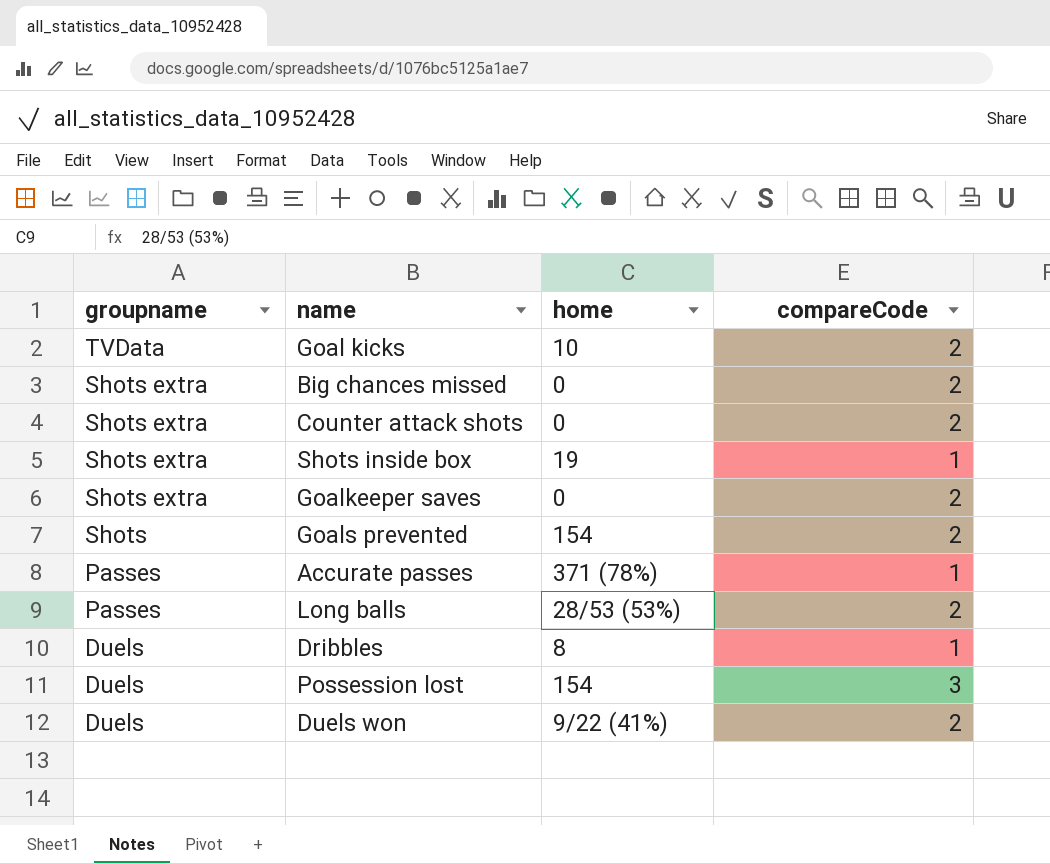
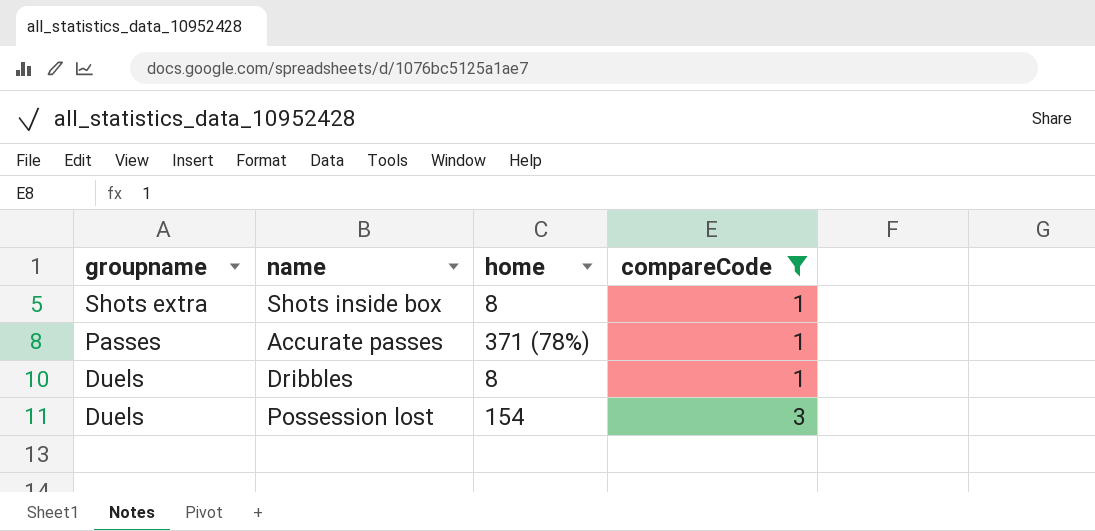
filter: none -> compareCode != 2
Shots inside box | home: 19 -> 8

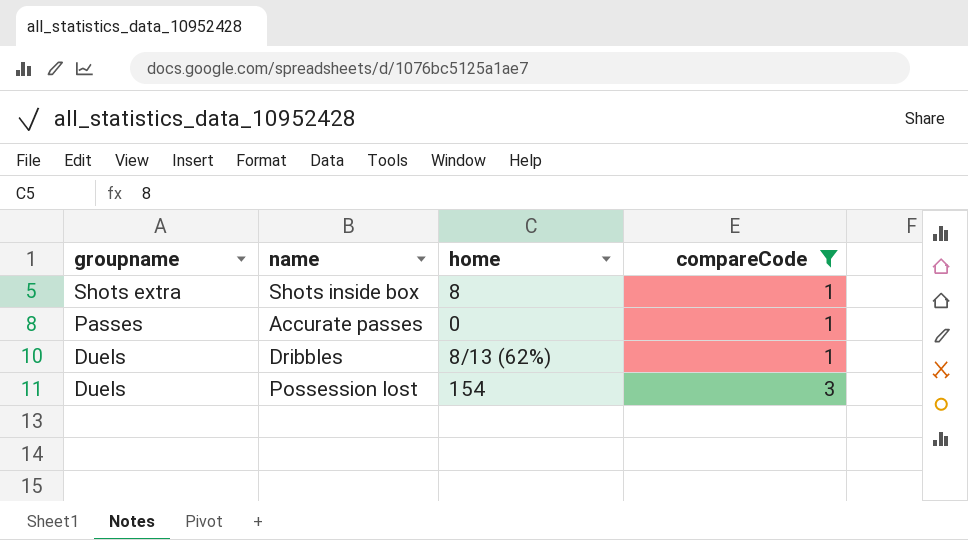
Accurate passes | home: 371 (78%) -> 0
Dribbles | home: 8 -> 8/13 (62%)

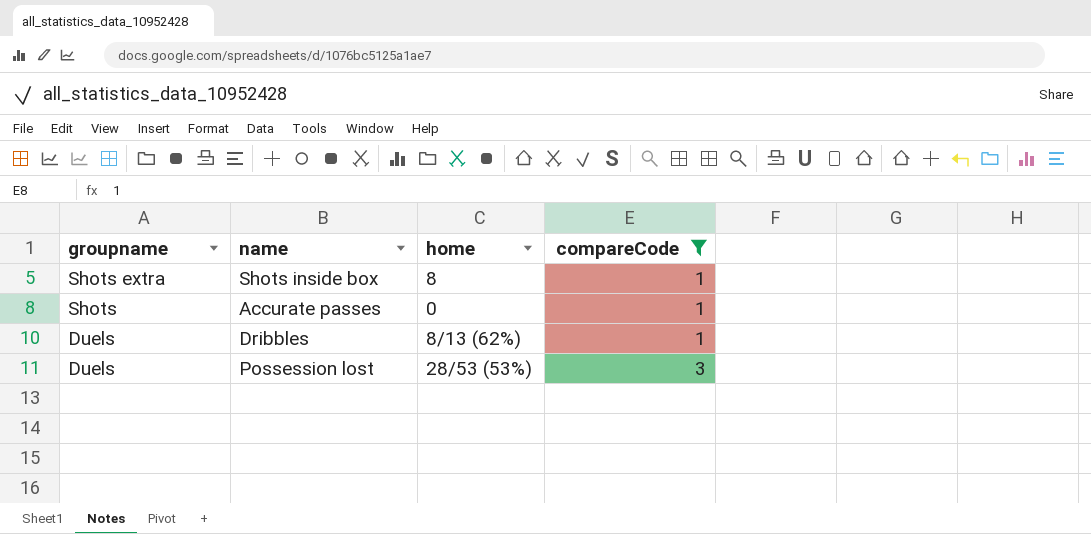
Accurate passes | groupname: Passes -> Shots
Possession lost | home: 154 -> 28/53 (53%)

